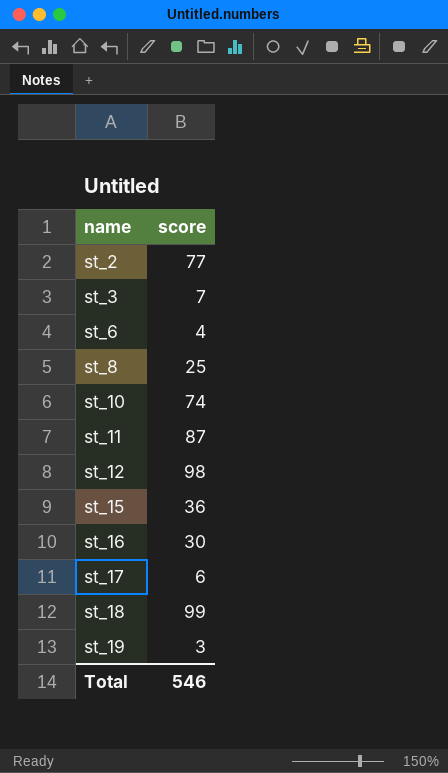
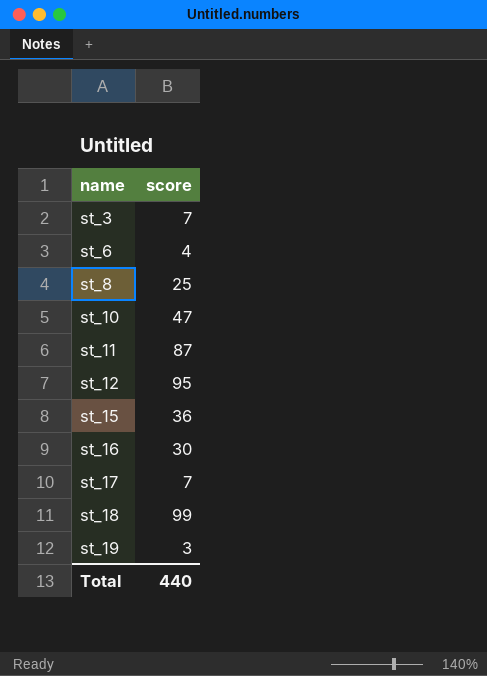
row st_2: 77 -> none
st_10 | score: 74 -> 47
st_12 | score: 98 -> 95
st_17 | score: 6 -> 7
Total | score: 546 -> 440

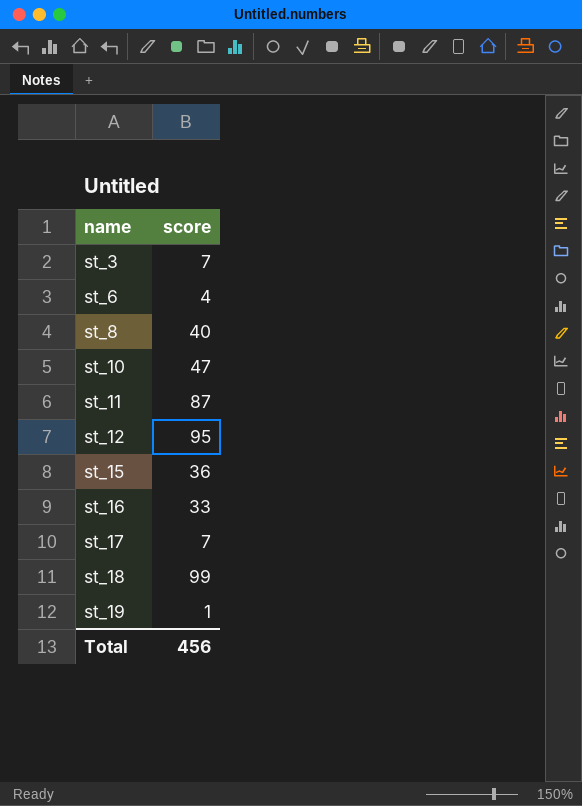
st_8 | score: 25 -> 40
st_16 | score: 30 -> 33
st_19 | score: 3 -> 1
Total | score: 440 -> 456

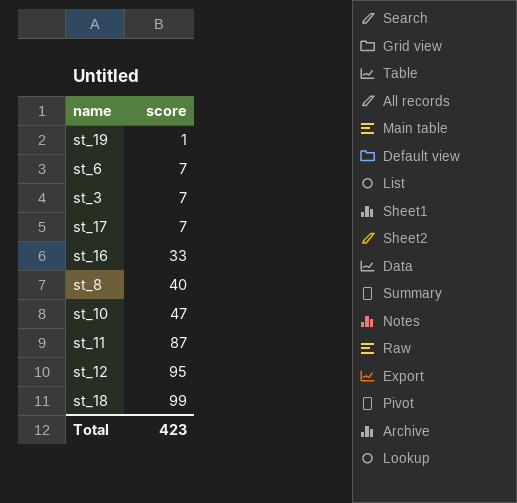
row order: name ascending -> score ascending
row st_15: 36 -> none
st_6 | score: 4 -> 7
Total | score: 456 -> 423

